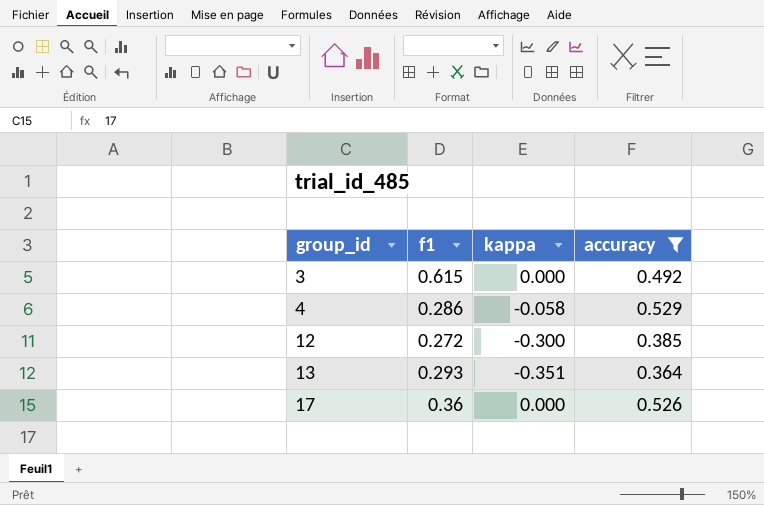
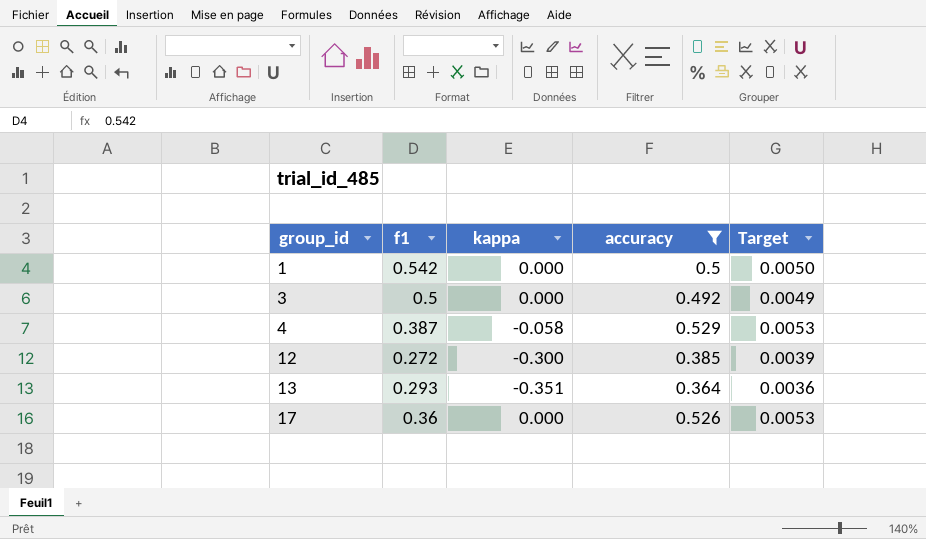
column Target | formula: none -> [accuracy] * 0.01
row 1: none -> 0.542 | 0.000 | 0.5 | 0.0050
3 | f1: 0.615 -> 0.5
4 | f1: 0.286 -> 0.387

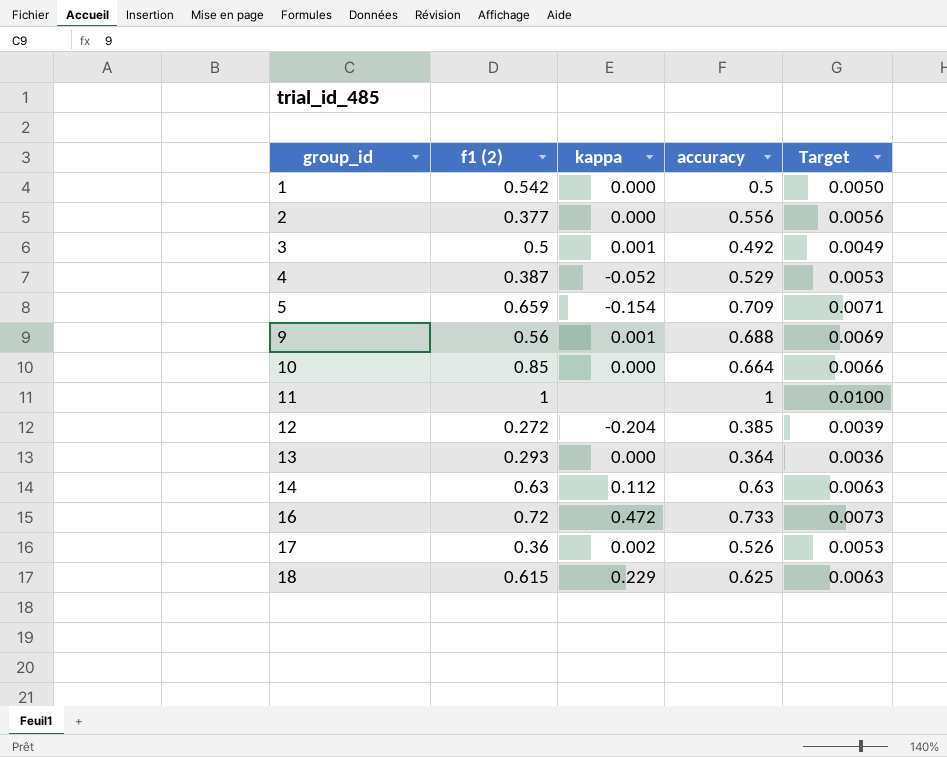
filter: accuracy <= 0.529 -> none
column name: f1 -> f1 (2)
3 | kappa: 0.000 -> 0.001
4 | kappa: -0.058 -> -0.052
12 | kappa: -0.300 -> -0.204
13 | kappa: -0.351 -> 0.000
17 | kappa: 0.000 -> 0.002

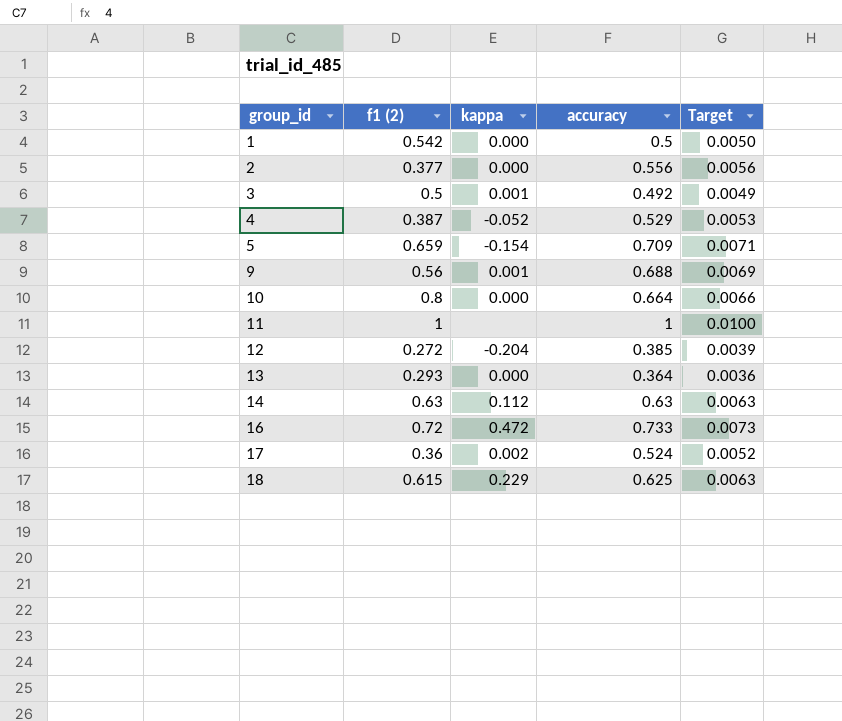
10 | f1 (2): 0.85 -> 0.8
17 | accuracy: 0.526 -> 0.524
17 | Target: 0.0053 -> 0.0052

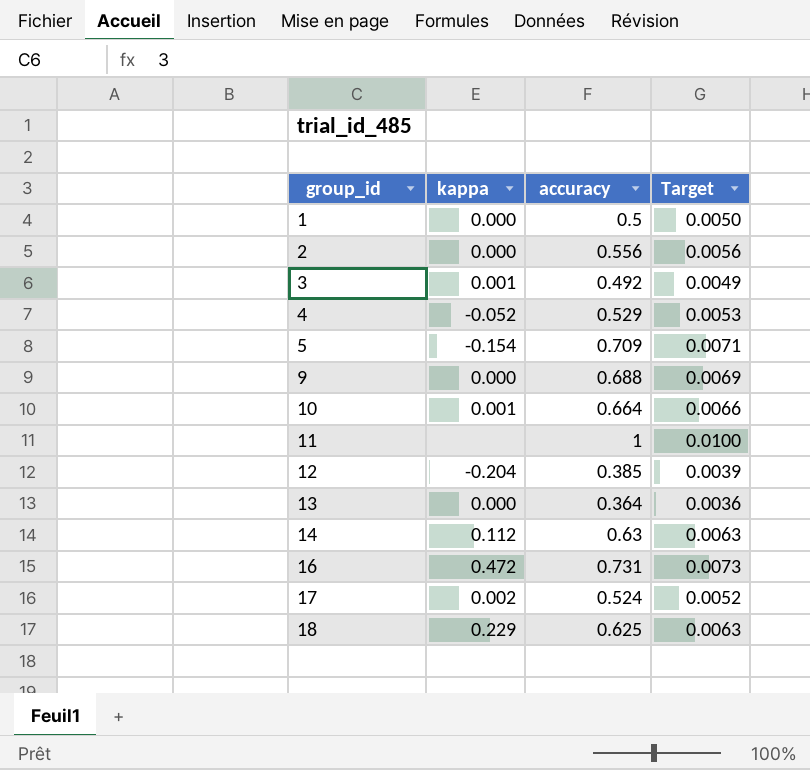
column f1 (2) | position: 2 -> none
9 | kappa: 0.001 -> 0.000
10 | kappa: 0.000 -> 0.001
16 | accuracy: 0.733 -> 0.731

